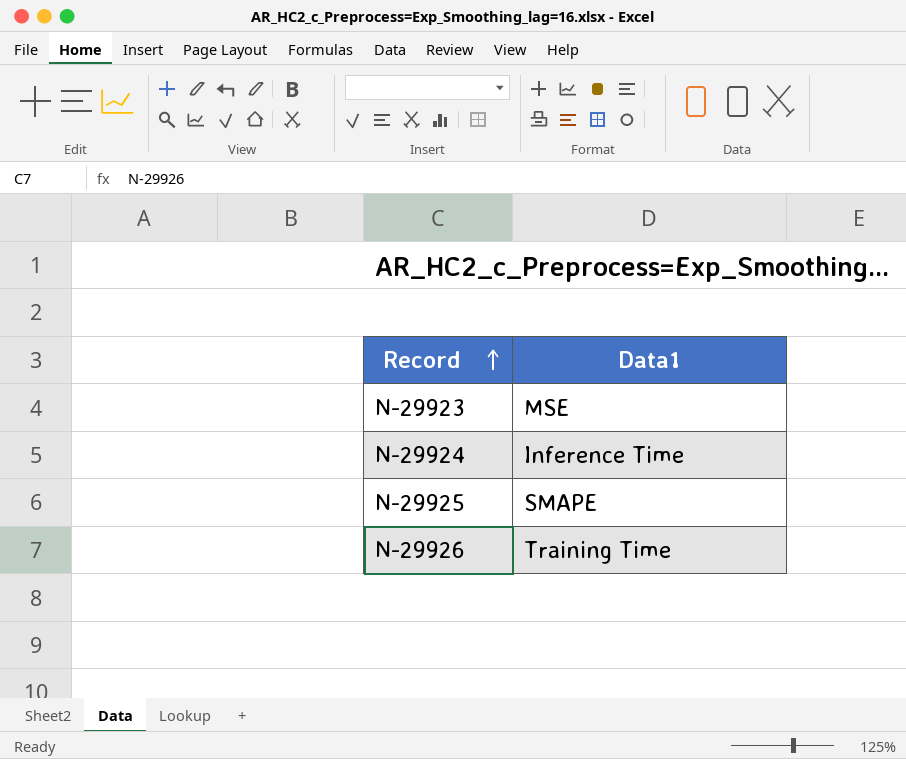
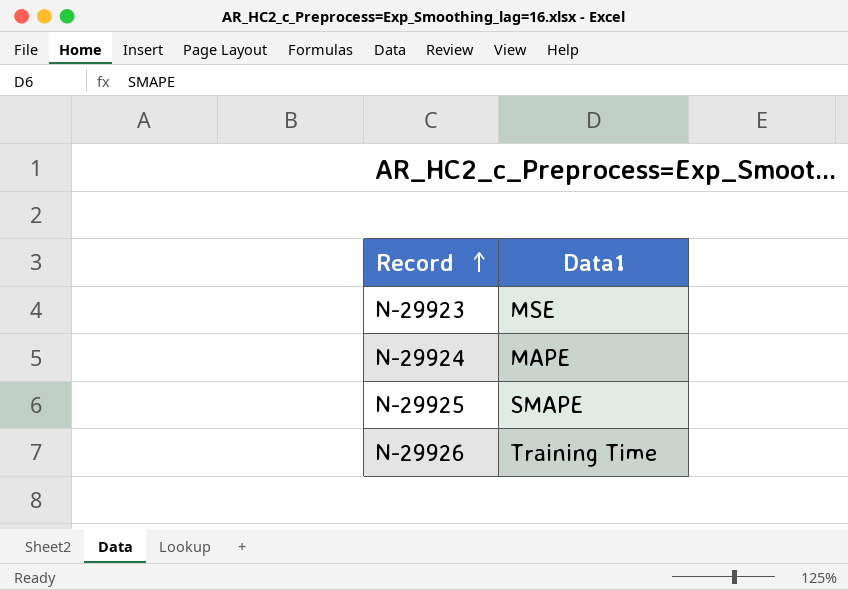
N-29924 | Data1: Inference Time -> MAPE

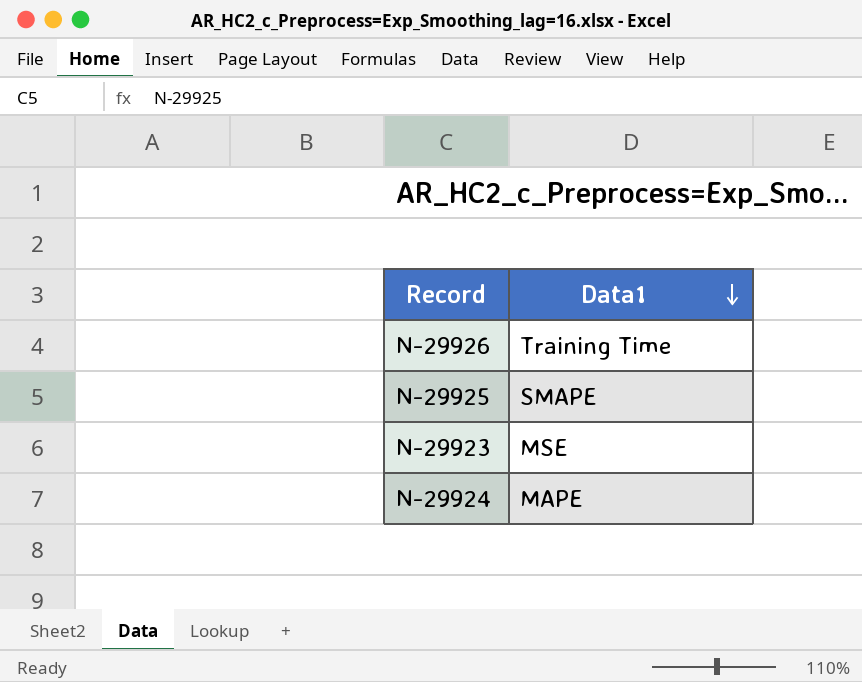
row order: Record ascending -> Data1 descending

